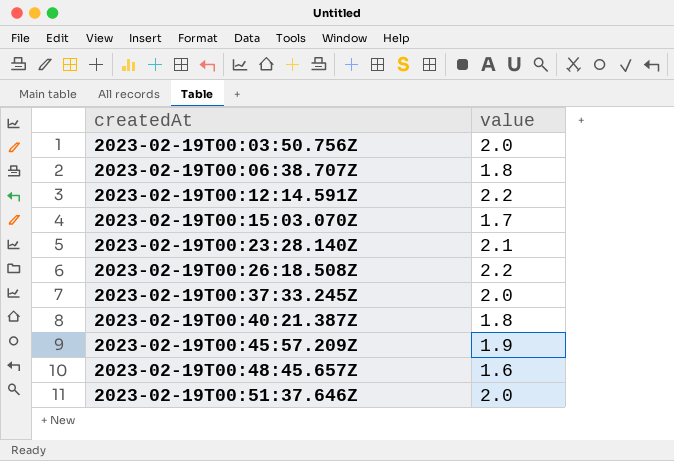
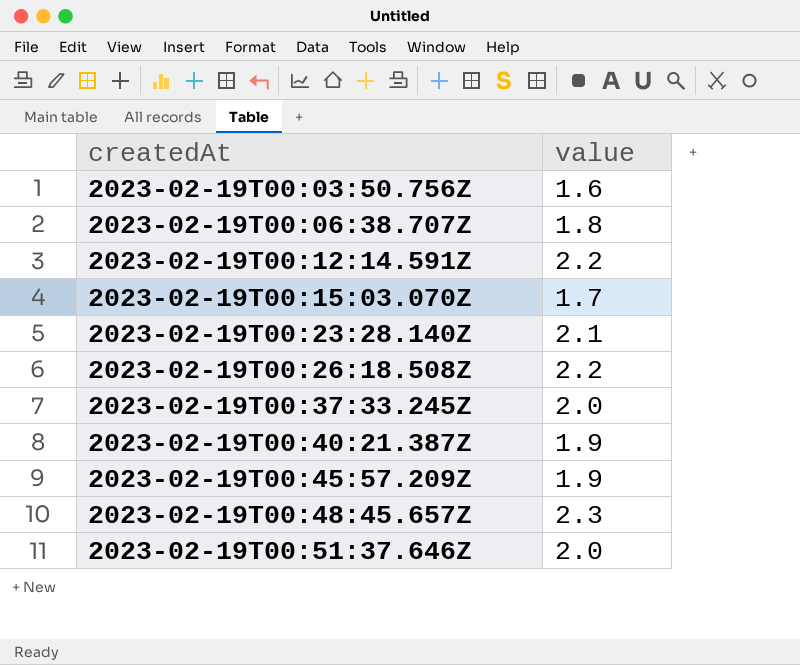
2023-02-19T00:03:50.756Z | value: 2.0 -> 1.6
2023-02-19T00:40:21.387Z | value: 1.8 -> 1.9
2023-02-19T00:48:45.657Z | value: 1.6 -> 2.3

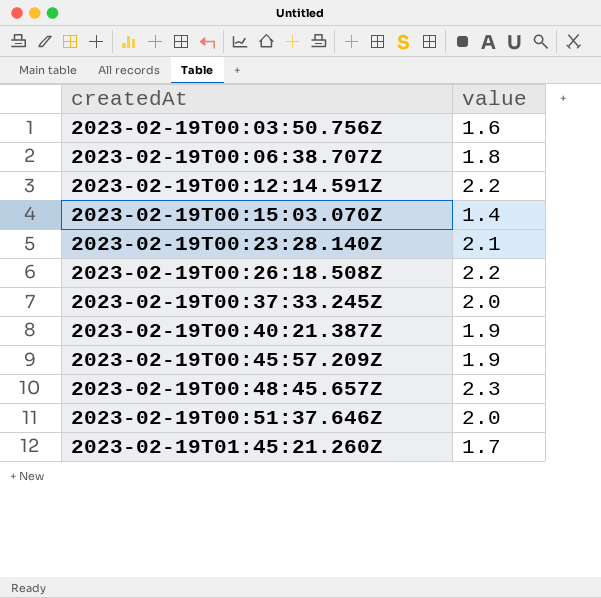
2023-02-19T00:15:03.070Z | value: 1.7 -> 1.4
row 2023-02-19T01:45:21.260Z: none -> 1.7

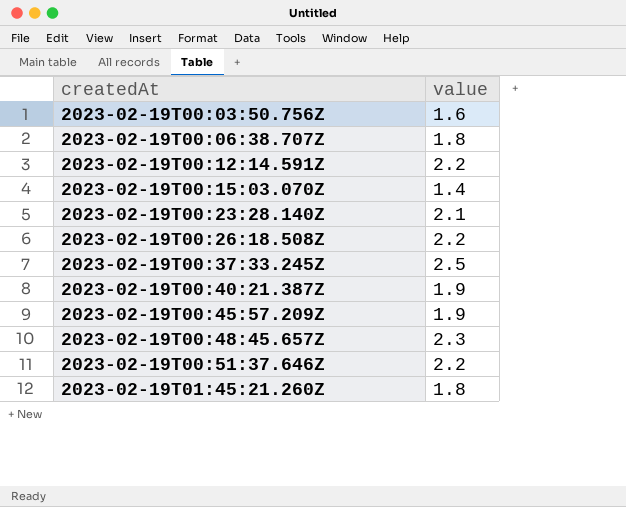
2023-02-19T00:37:33.245Z | value: 2.0 -> 2.5
2023-02-19T00:51:37.646Z | value: 2.0 -> 2.2
2023-02-19T01:45:21.260Z | value: 1.7 -> 1.8

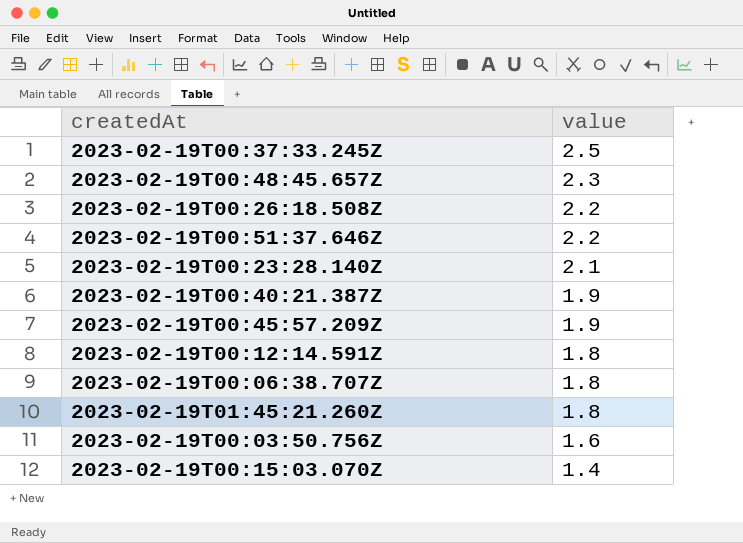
row order: createdAt ascending -> value descending
2023-02-19T00:12:14.591Z | value: 2.2 -> 1.8

